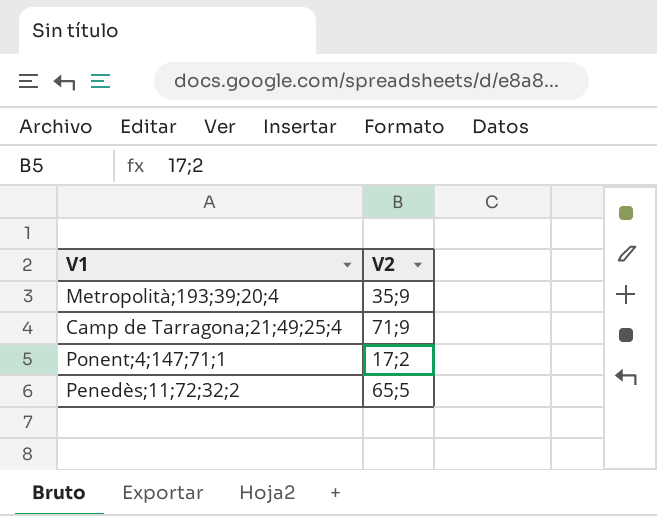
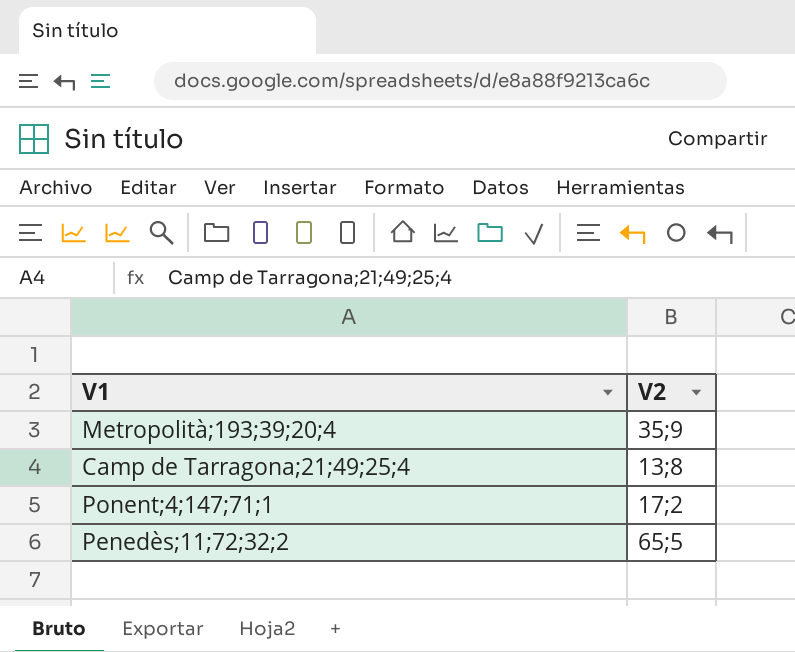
Camp de Tarragona;21;49;25;4 | V2: 71;9 -> 13;8

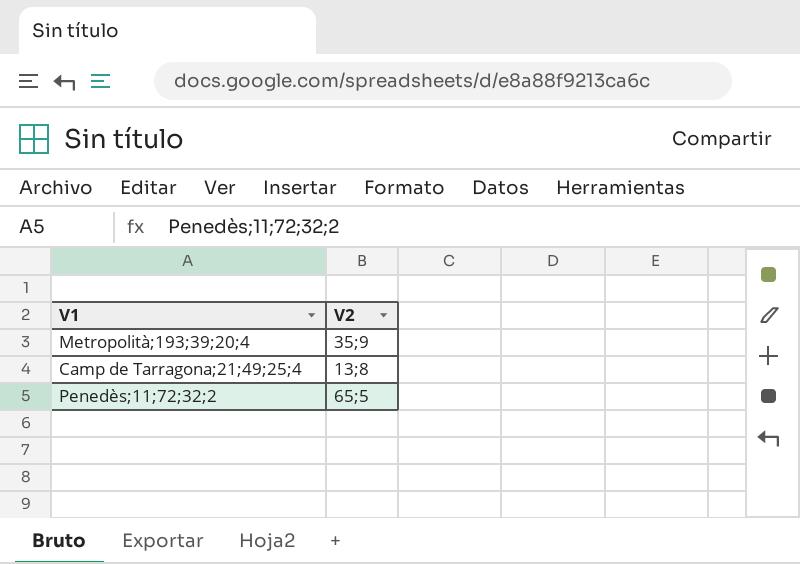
row Ponent;4;147;71;1: 17;2 -> none

